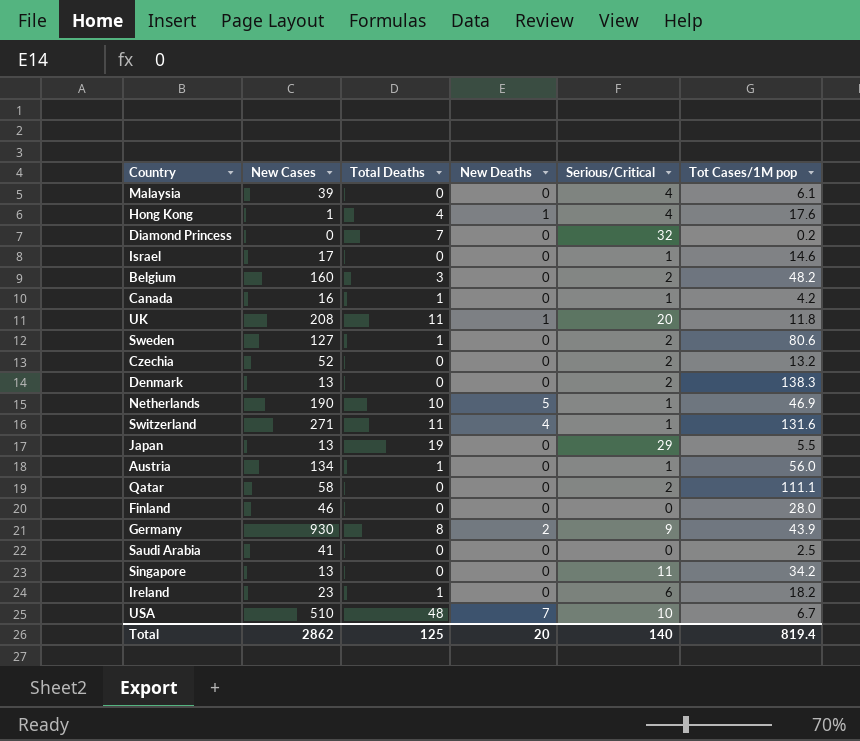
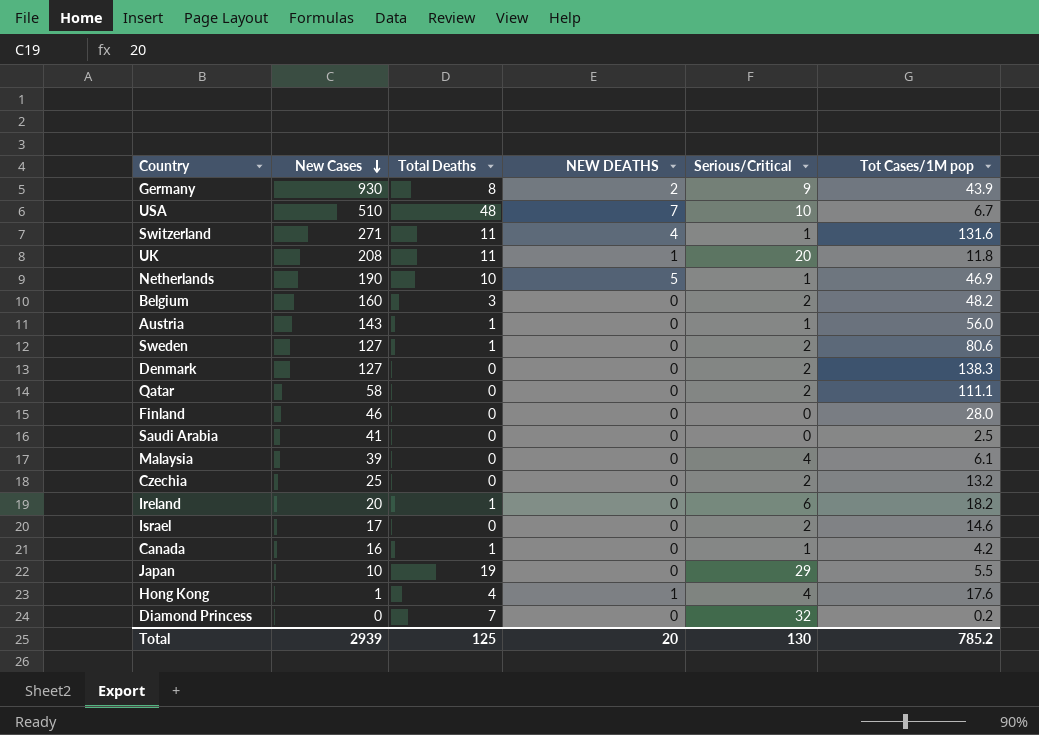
row order: none -> New Cases descending
column name: New Deaths -> NEW DEATHS
row Singapore: 13 | 0 | 0 | 11 | 34.2 -> none
Austria | New Cases: 134 -> 143
Denmark | New Cases: 13 -> 127
Czechia | New Cases: 52 -> 25
Ireland | New Cases: 23 -> 20
Israel | Serious/Critical: 1 -> 2
Japan | New Cases: 13 -> 10
Total | New Cases: 2862 -> 2939
Total | Serious/Critical: 140 -> 130
Total | Tot Cases/1M pop: 819.4 -> 785.2

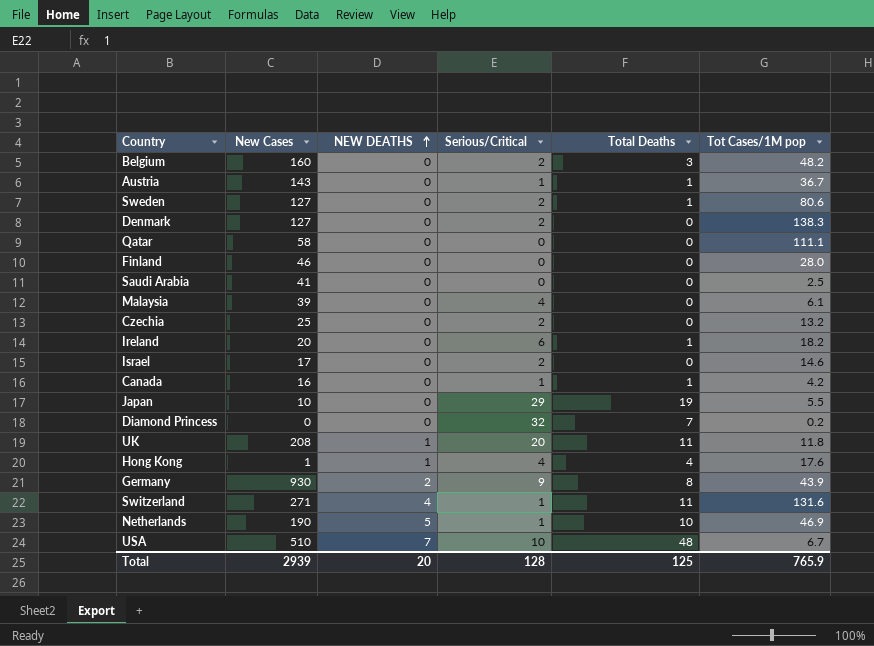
row order: New Cases descending -> NEW DEATHS ascending
column Total Deaths | position: 3 -> 5
Austria | Tot Cases/1M pop: 56.0 -> 36.7
Qatar | Serious/Critical: 2 -> 0
Total | Serious/Critical: 130 -> 128
Total | Tot Cases/1M pop: 785.2 -> 765.9

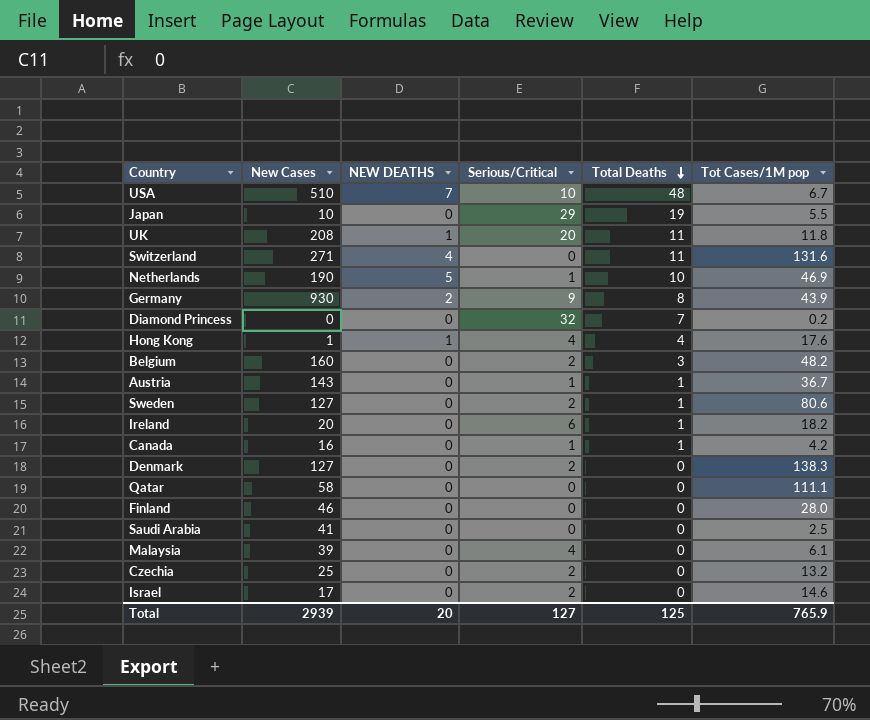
row order: NEW DEATHS ascending -> Total Deaths descending
Switzerland | Serious/Critical: 1 -> 0
Total | Serious/Critical: 128 -> 127

